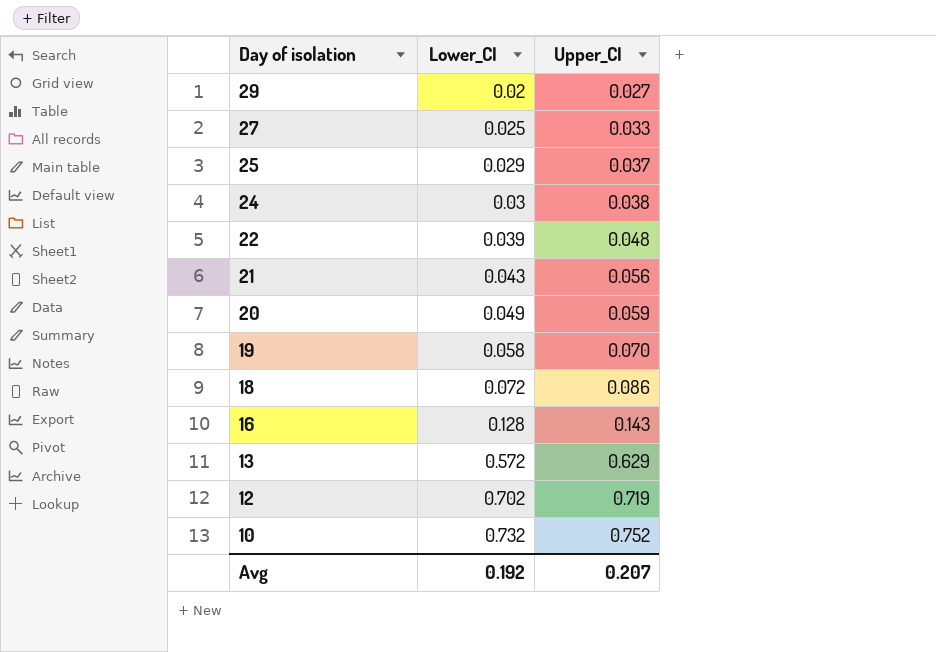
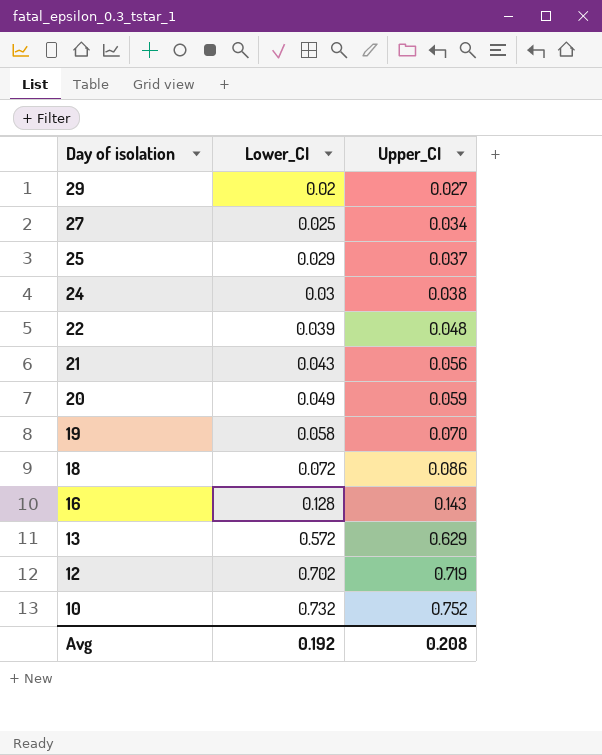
27 | Upper_CI: 0.033 -> 0.034
Avg | Upper_CI: 0.207 -> 0.208

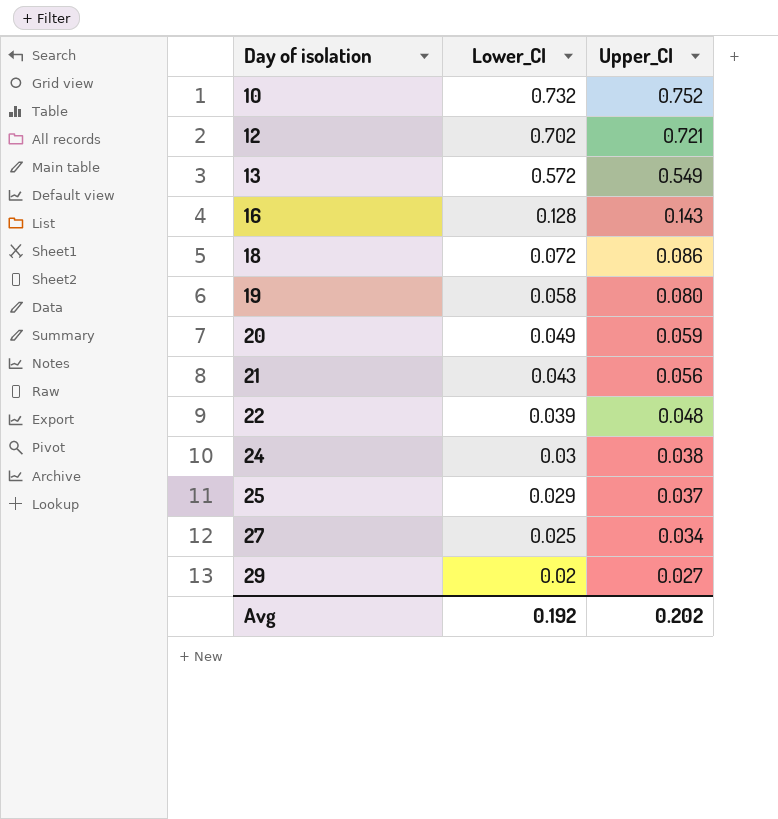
row order: Day of isolation descending -> Day of isolation ascending
12 | Upper_CI: 0.719 -> 0.721
13 | Upper_CI: 0.629 -> 0.549
19 | Upper_CI: 0.070 -> 0.080
Avg | Upper_CI: 0.208 -> 0.202

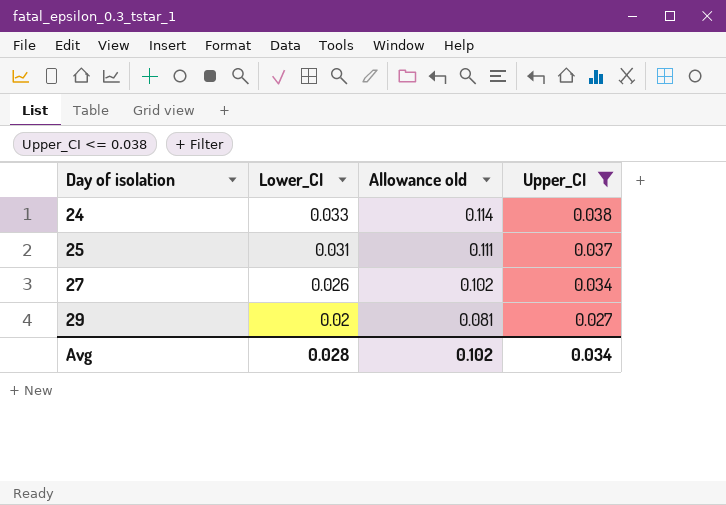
filter: none -> Upper_CI <= 0.038
column Allowance old | formula: none -> [Upper_CI] * 3
24 | Lower_CI: 0.03 -> 0.033
25 | Lower_CI: 0.029 -> 0.031
27 | Lower_CI: 0.025 -> 0.026
Avg | Lower_CI: 0.192 -> 0.028
Avg | Upper_CI: 0.202 -> 0.034

